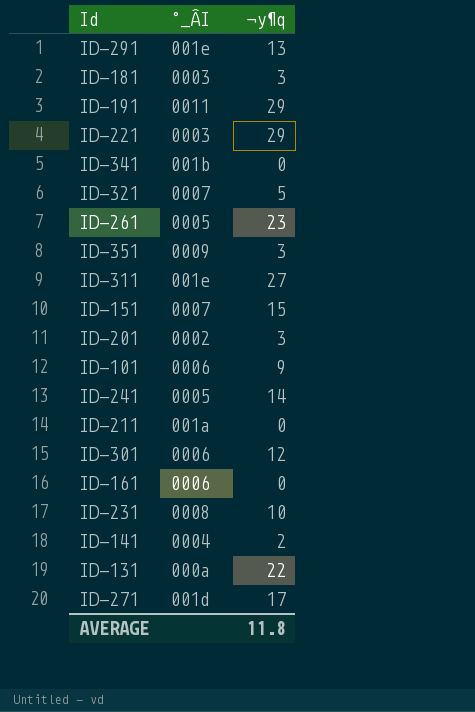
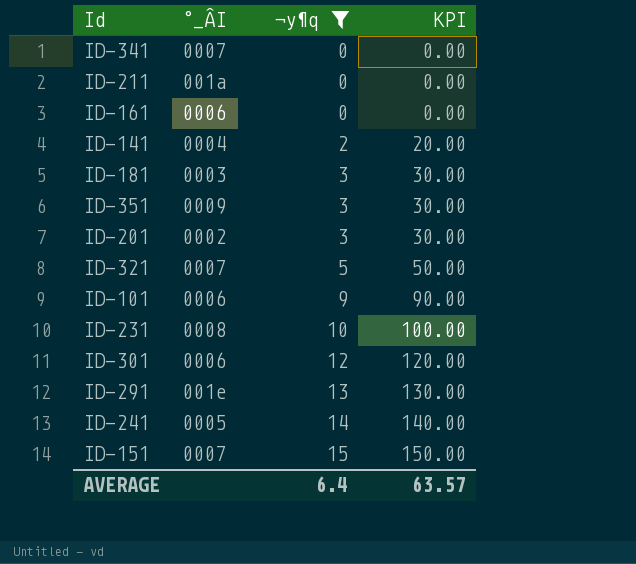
filter: none -> ¬y¶q <= 15
row order: none -> ¬y¶q ascending
column KPI | formula: none -> [¬y¶q] * 10
ID-341 | °_ÂI: 001b -> 0007
AVERAGE | ¬y¶q: 11.8 -> 6.4

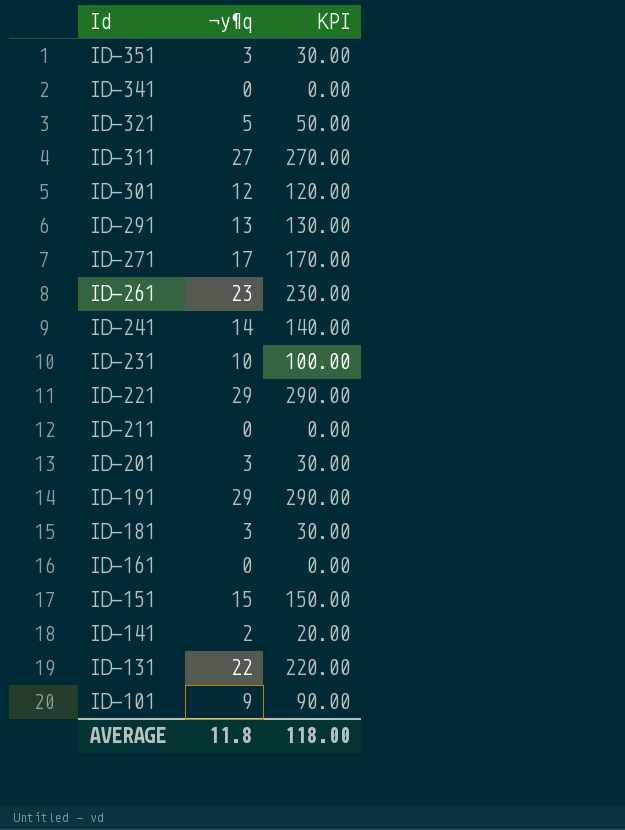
filter: ¬y¶q <= 15 -> none
row order: ¬y¶q ascending -> Id descending
column °_ÂI | position: 2 -> none
AVERAGE | ¬y¶q: 6.4 -> 11.8
AVERAGE | KPI: 63.57 -> 118.00

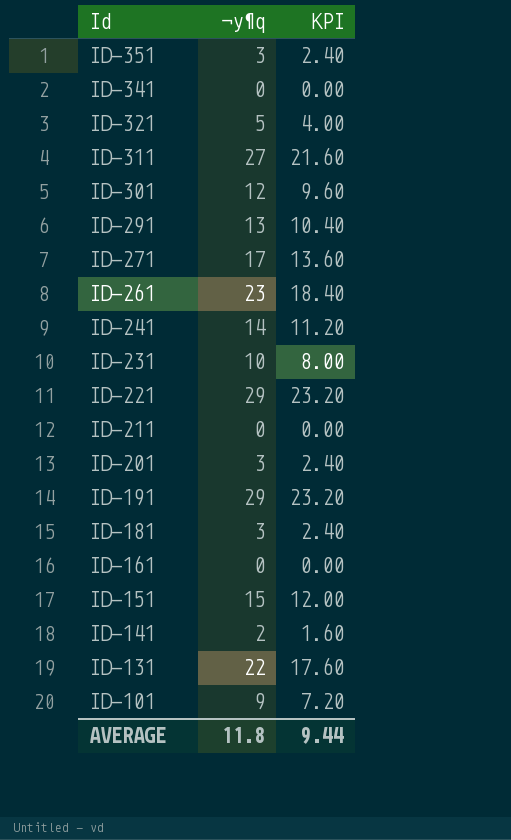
column KPI | formula: [¬y¶q] * 10 -> [¬y¶q] * 0.8
AVERAGE | KPI: 118.00 -> 9.44

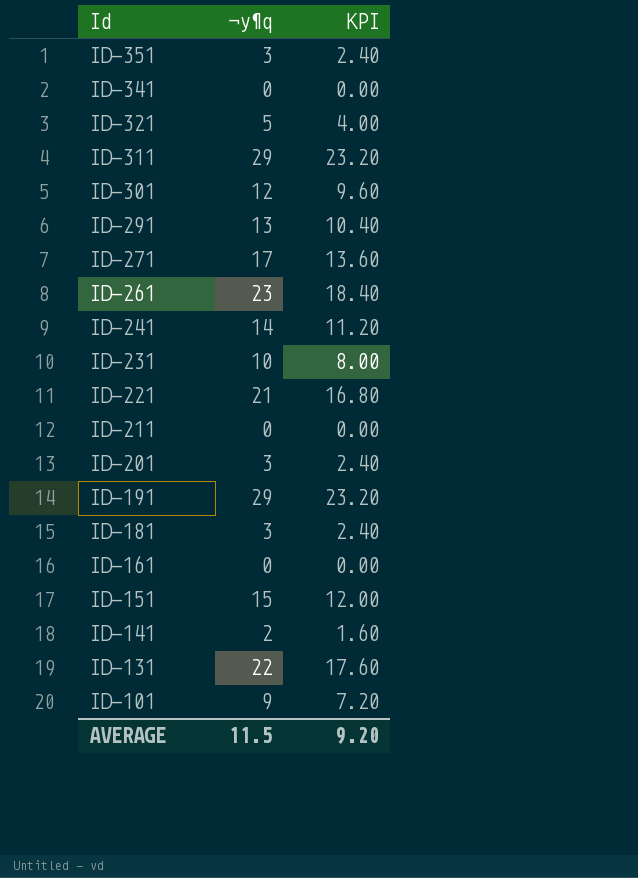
ID-311 | ¬y¶q: 27 -> 29
ID-311 | KPI: 21.60 -> 23.20
ID-221 | ¬y¶q: 29 -> 21
ID-221 | KPI: 23.20 -> 16.80
AVERAGE | ¬y¶q: 11.8 -> 11.5
AVERAGE | KPI: 9.44 -> 9.20

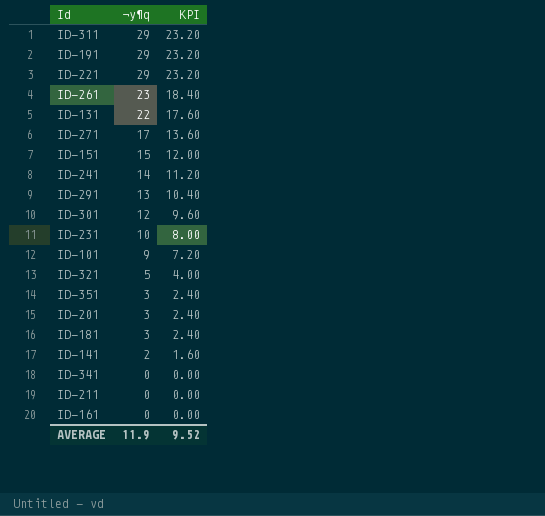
row order: Id descending -> ¬y¶q descending
ID-221 | ¬y¶q: 21 -> 29
ID-221 | KPI: 16.80 -> 23.20
AVERAGE | ¬y¶q: 11.5 -> 11.9
AVERAGE | KPI: 9.20 -> 9.52

